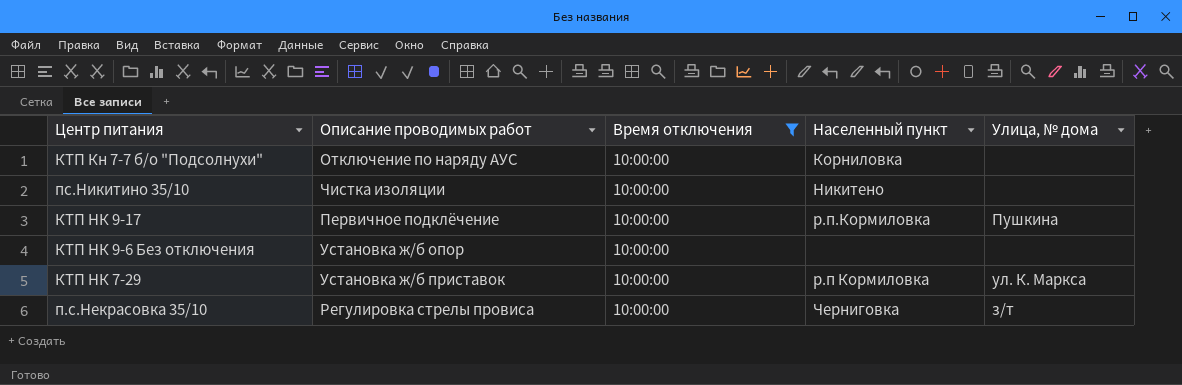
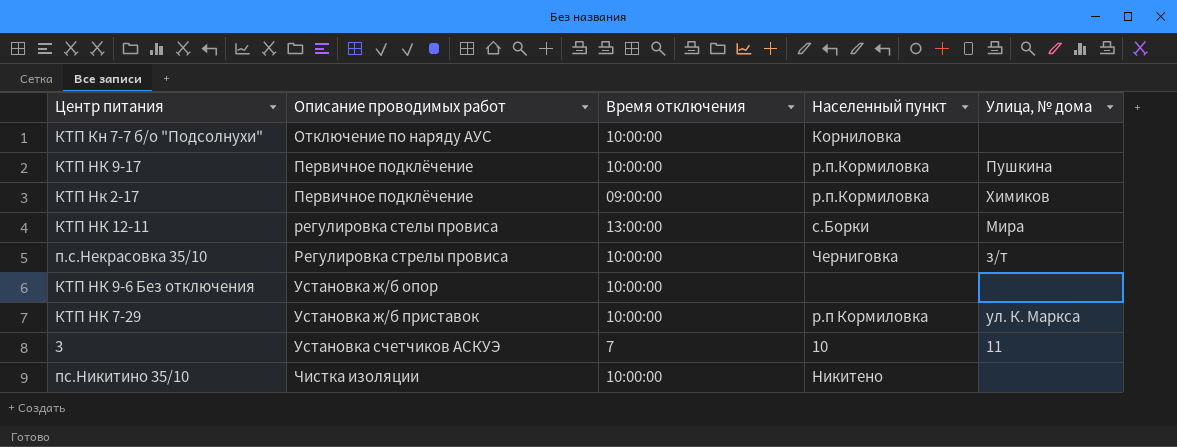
filter: Время отключения = 10:00:00 -> none
row order: none -> Описание проводимых работ ascending

